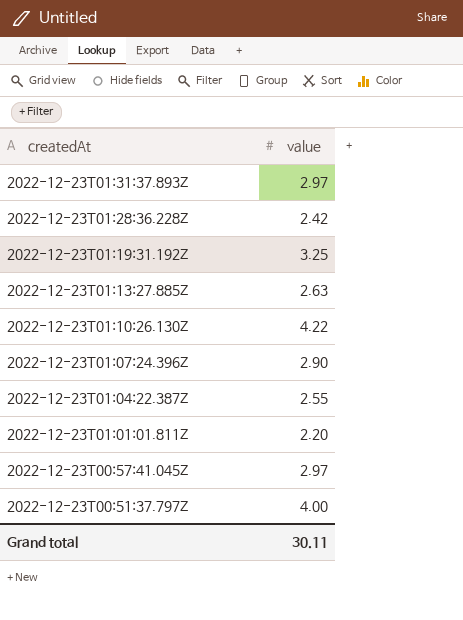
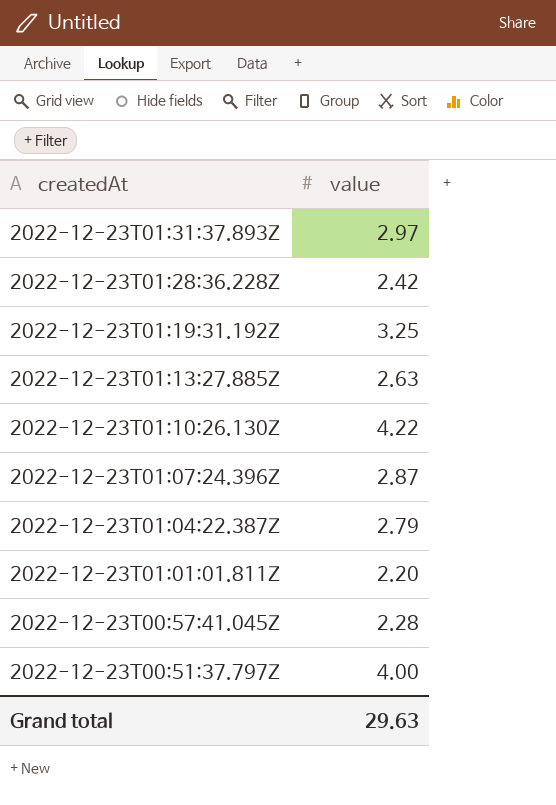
2022-12-23T01:07:24.396Z | value: 2.90 -> 2.87
2022-12-23T01:04:22.387Z | value: 2.55 -> 2.79
2022-12-23T00:57:41.045Z | value: 2.97 -> 2.28
Grand total | value: 30.11 -> 29.63

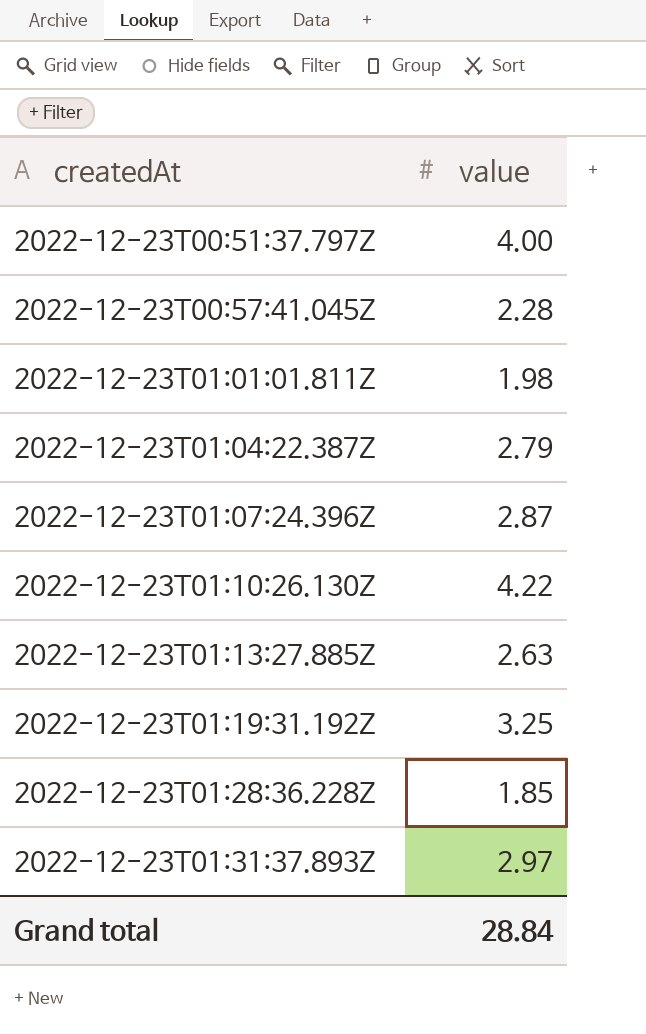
row order: createdAt descending -> createdAt ascending
2022-12-23T01:01:01.811Z | value: 2.20 -> 1.98
2022-12-23T01:28:36.228Z | value: 2.42 -> 1.85
Grand total | value: 29.63 -> 28.84

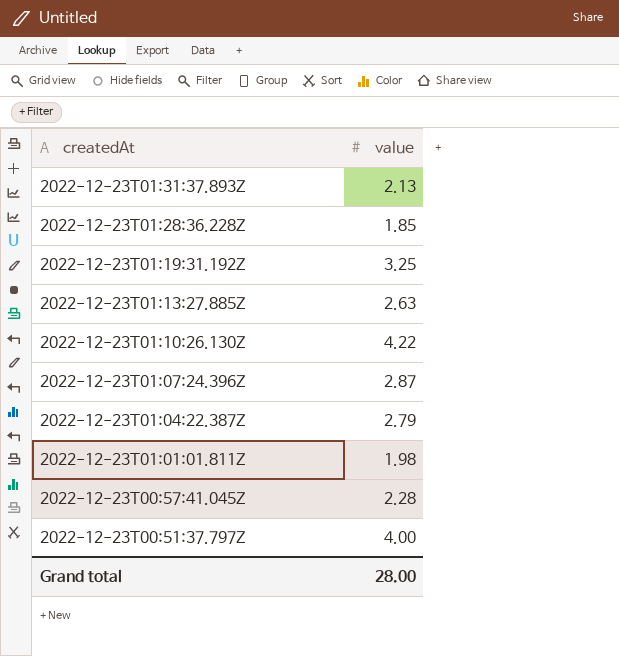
row order: createdAt ascending -> createdAt descending
2022-12-23T01:31:37.893Z | value: 2.97 -> 2.13
Grand total | value: 28.84 -> 28.00

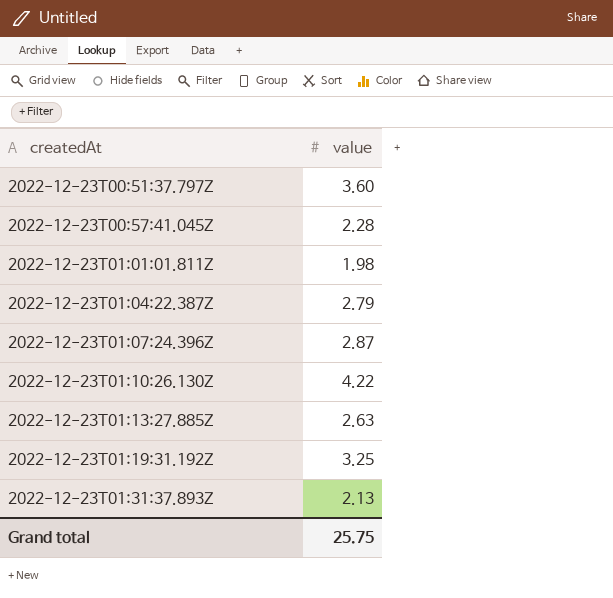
row order: createdAt descending -> createdAt ascending
row 2022-12-23T01:28:36.228Z: 1.85 -> none
2022-12-23T00:51:37.797Z | value: 4.00 -> 3.60
Grand total | value: 28.00 -> 25.75

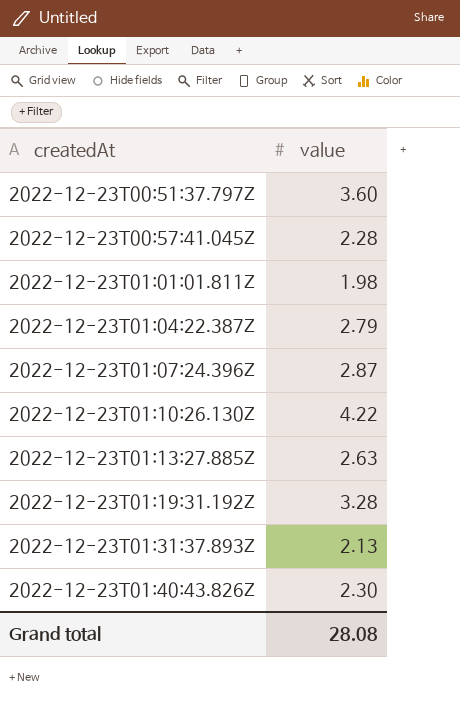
2022-12-23T01:19:31.192Z | value: 3.25 -> 3.28
row 2022-12-23T01:40:43.826Z: none -> 2.30
Grand total | value: 25.75 -> 28.08

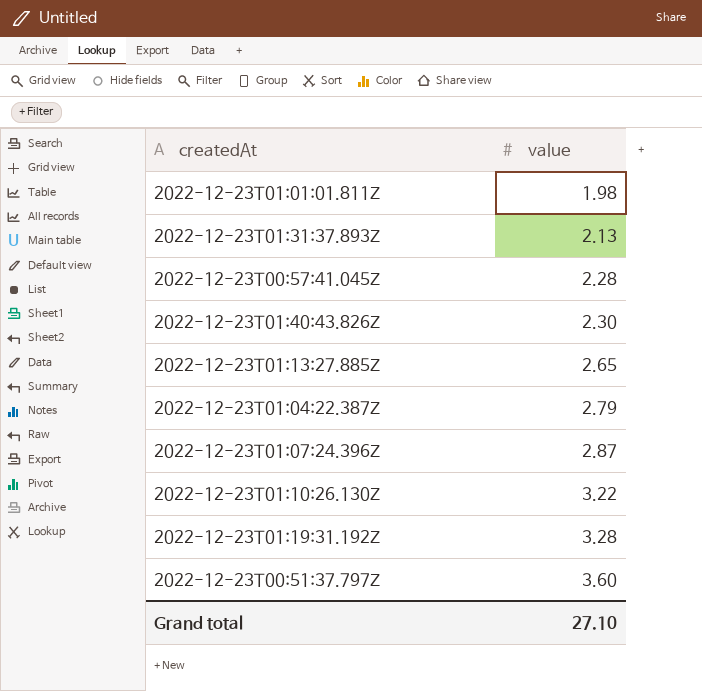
row order: createdAt ascending -> value ascending
2022-12-23T01:13:27.885Z | value: 2.63 -> 2.65
2022-12-23T01:10:26.130Z | value: 4.22 -> 3.22
Grand total | value: 28.08 -> 27.10

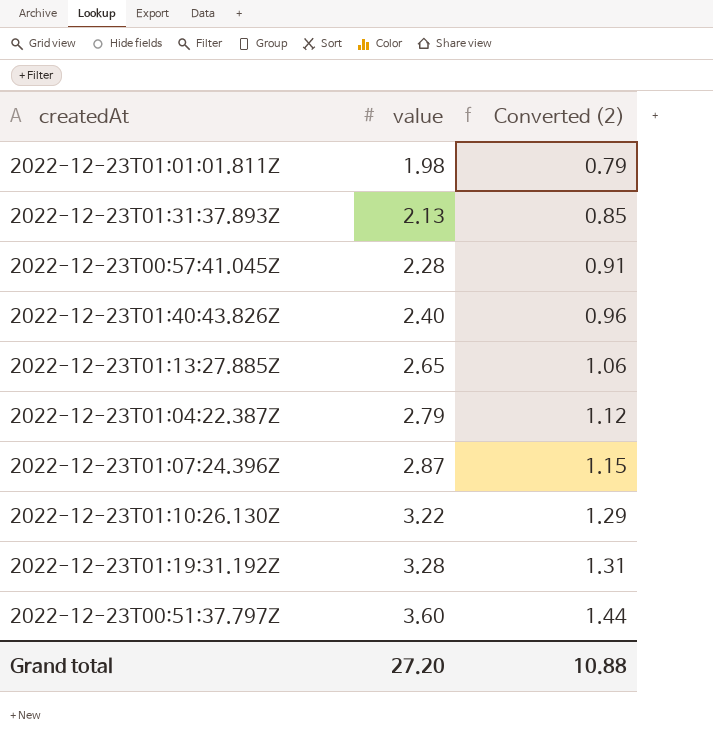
column Converted (2) | formula: none -> [value] * 0.4
2022-12-23T01:40:43.826Z | value: 2.30 -> 2.40
Grand total | value: 27.10 -> 27.20

